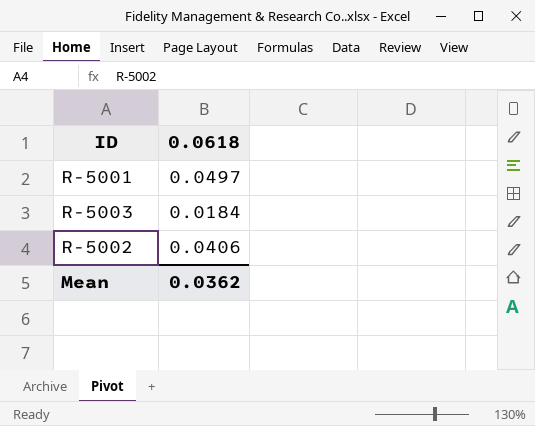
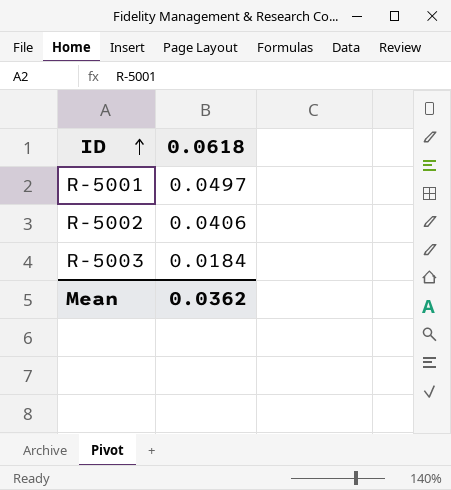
row order: none -> ID ascending

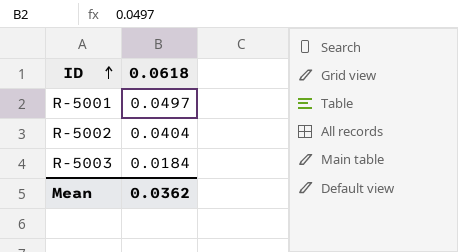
R-5002 | 0.0618: 0.0406 -> 0.0404

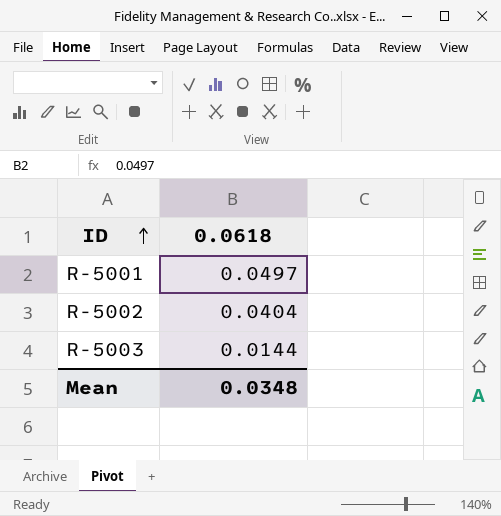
R-5003 | 0.0618: 0.0184 -> 0.0144
Mean | 0.0618: 0.0362 -> 0.0348

